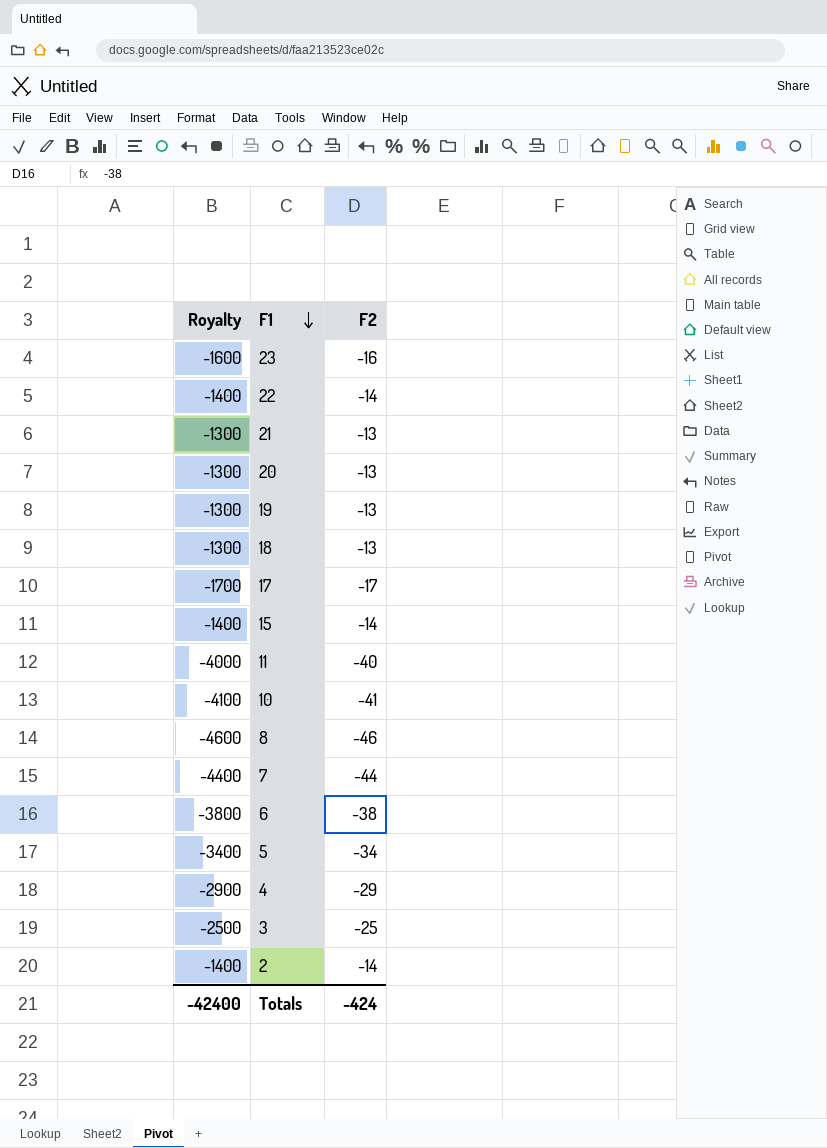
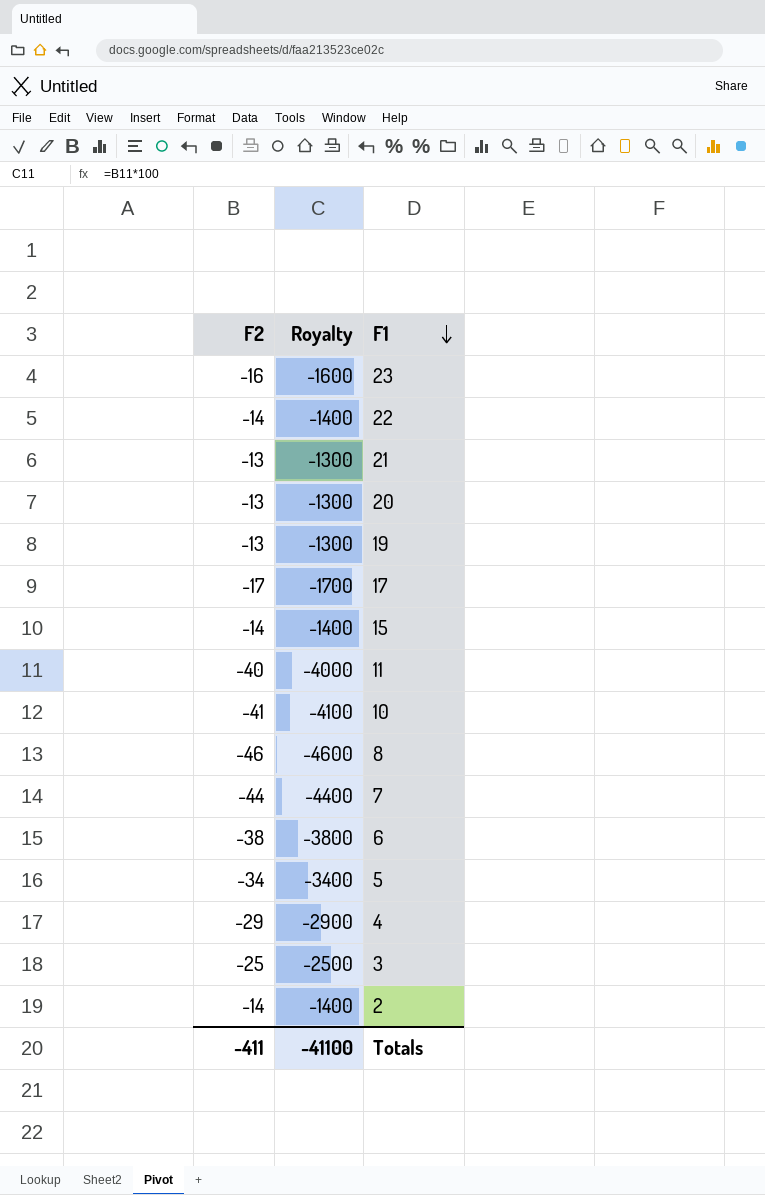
column F2 | position: 3 -> 1
row 18: -1300 | -13 -> none
Totals | F2: -424 -> -411
Totals | Royalty: -42400 -> -41100

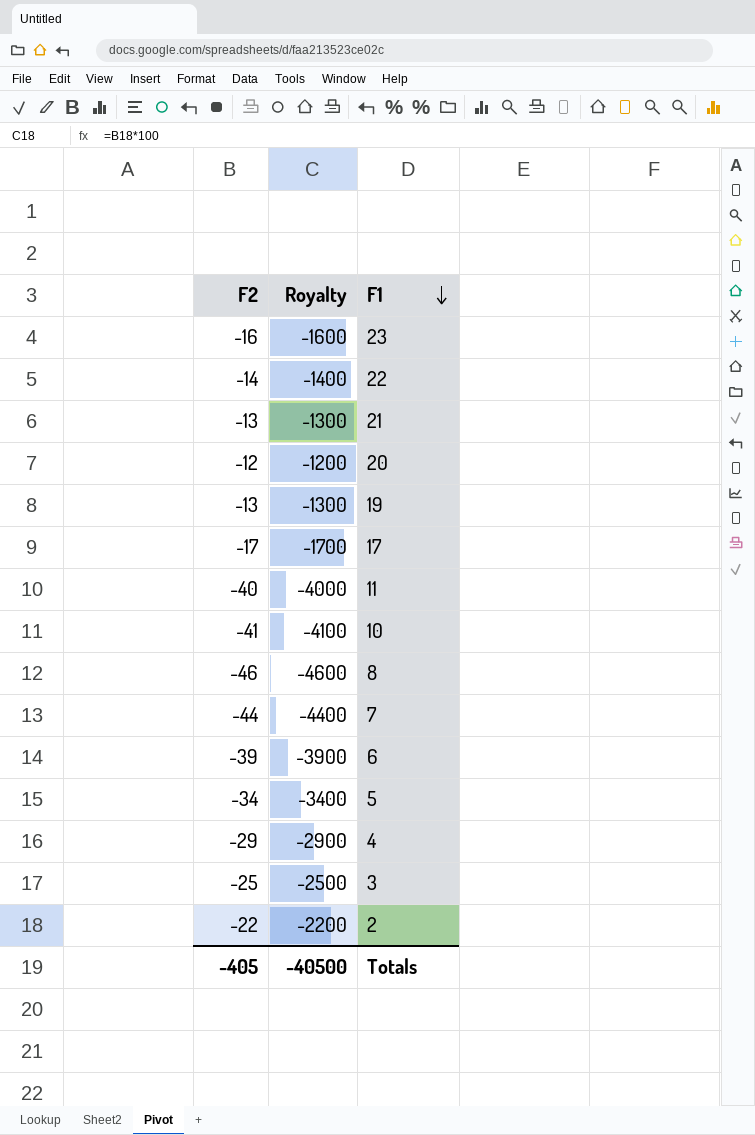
row 15: -14 | -1400 -> none
20 | F2: -13 -> -12
20 | Royalty: -1300 -> -1200
6 | F2: -38 -> -39
6 | Royalty: -3800 -> -3900
2 | F2: -14 -> -22
2 | Royalty: -1400 -> -2200
Totals | F2: -411 -> -405
Totals | Royalty: -41100 -> -40500

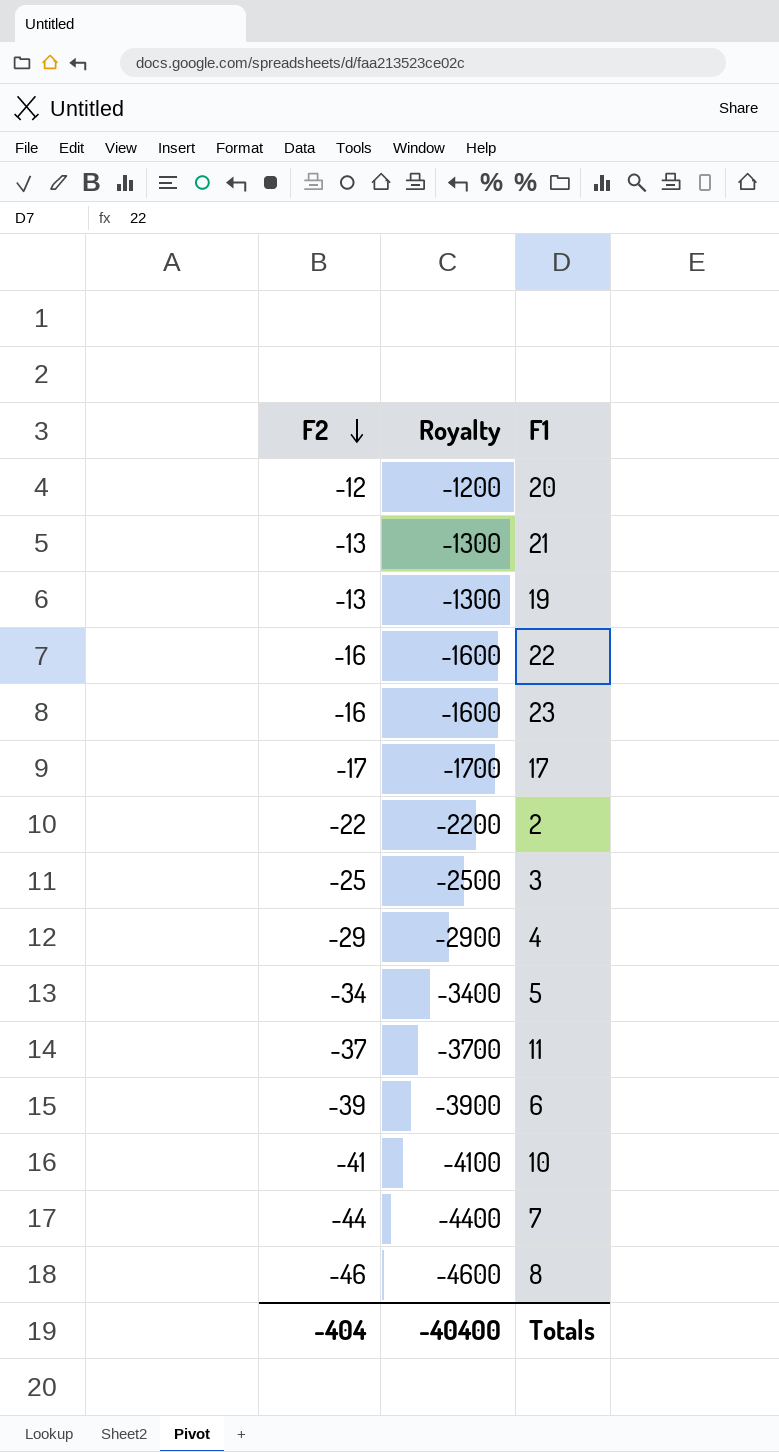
row order: F1 descending -> F2 descending
22 | F2: -14 -> -16
22 | Royalty: -1400 -> -1600
11 | F2: -40 -> -37
11 | Royalty: -4000 -> -3700
Totals | F2: -405 -> -404
Totals | Royalty: -40500 -> -40400

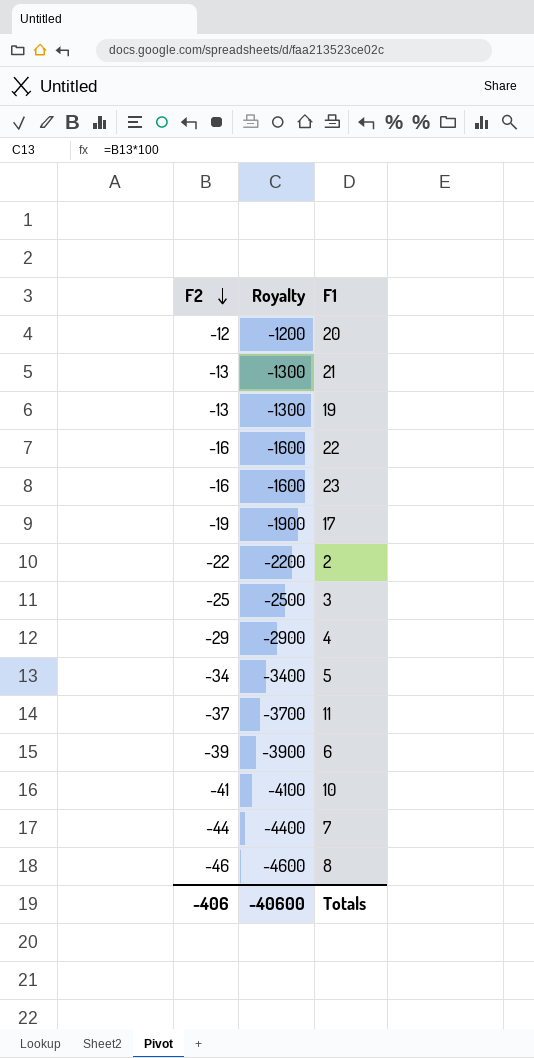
17 | F2: -17 -> -19
17 | Royalty: -1700 -> -1900
Totals | F2: -404 -> -406
Totals | Royalty: -40400 -> -40600

